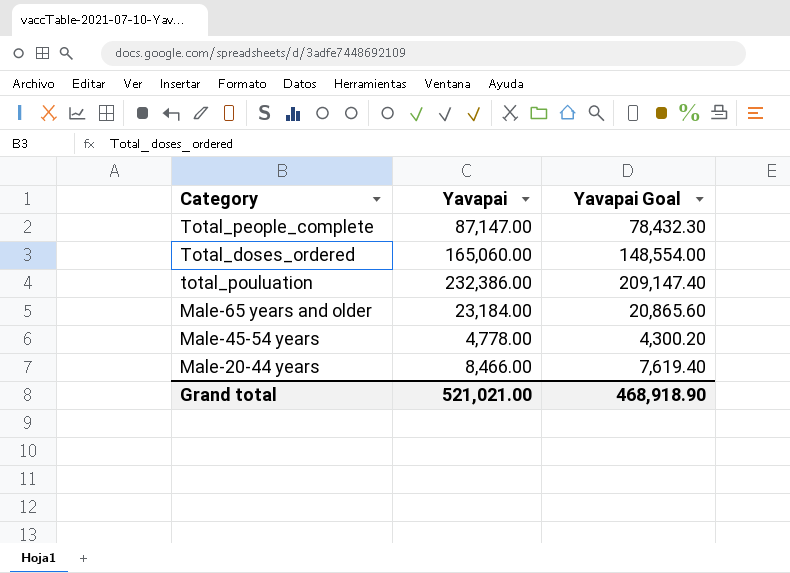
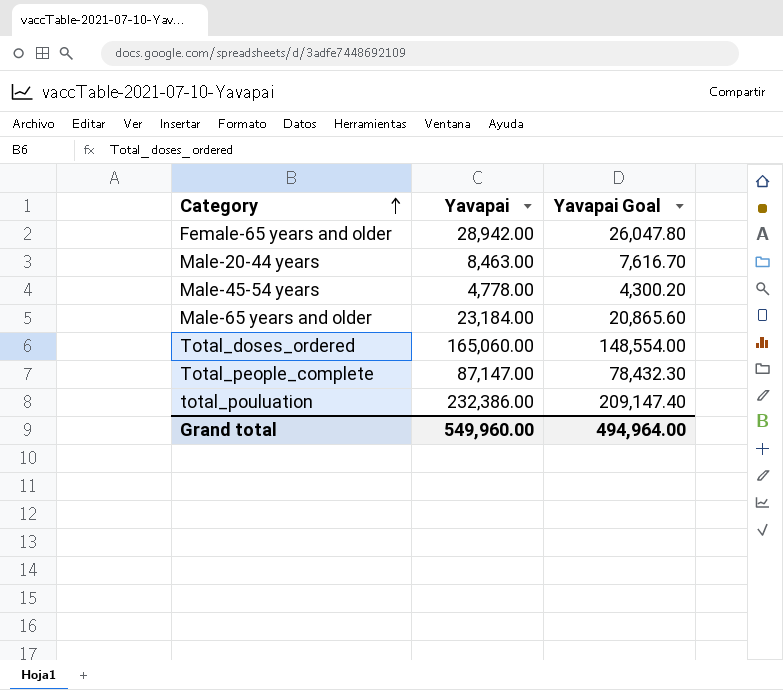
row order: none -> Category ascending
row Female-65 years and older: none -> 28,942.00 | 26,047.80
Male-20-44 years | Yavapai: 8,466.00 -> 8,463.00
Male-20-44 years | Yavapai Goal: 7,619.40 -> 7,616.70
Grand total | Yavapai: 521,021.00 -> 549,960.00
Grand total | Yavapai Goal: 468,918.90 -> 494,964.00

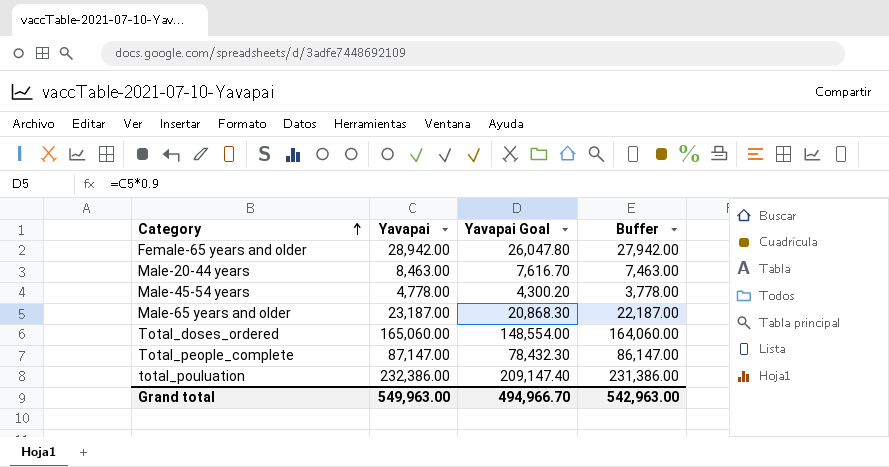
column Buffer | formula: none -> [Yavapai] - 1000
Male-65 years and older | Yavapai: 23,184.00 -> 23,187.00
Male-65 years and older | Yavapai Goal: 20,865.60 -> 20,868.30
Grand total | Yavapai: 549,960.00 -> 549,963.00
Grand total | Yavapai Goal: 494,964.00 -> 494,966.70

